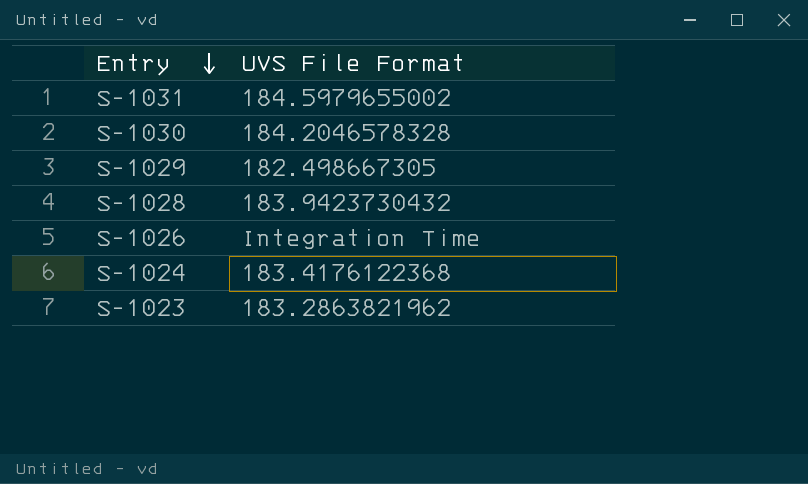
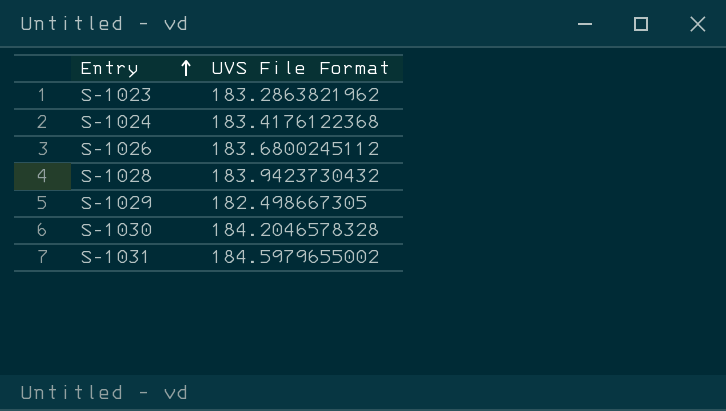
row order: Entry descending -> Entry ascending
S-1026 | UVS File Format: Integration Time -> 183.6800245112

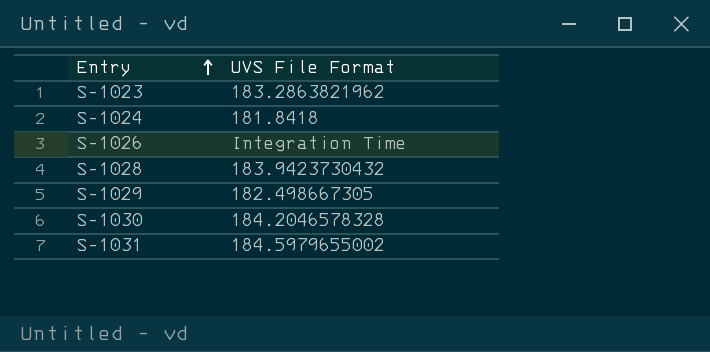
S-1024 | UVS File Format: 183.4176122368 -> 181.8418
S-1026 | UVS File Format: 183.6800245112 -> Integration Time

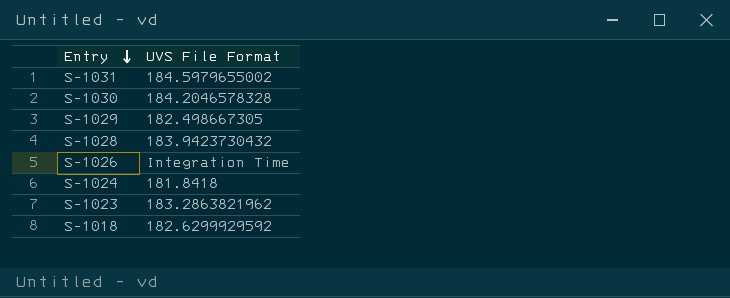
row order: Entry ascending -> Entry descending
row S-1018: none -> 182.6299929592

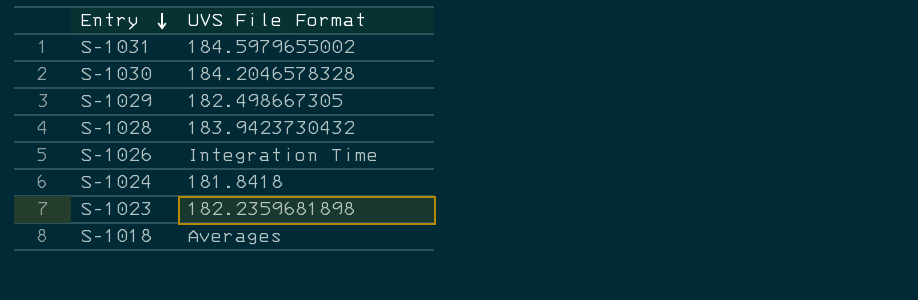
S-1023 | UVS File Format: 183.2863821962 -> 182.2359681898
S-1018 | UVS File Format: 182.6299929592 -> Averages

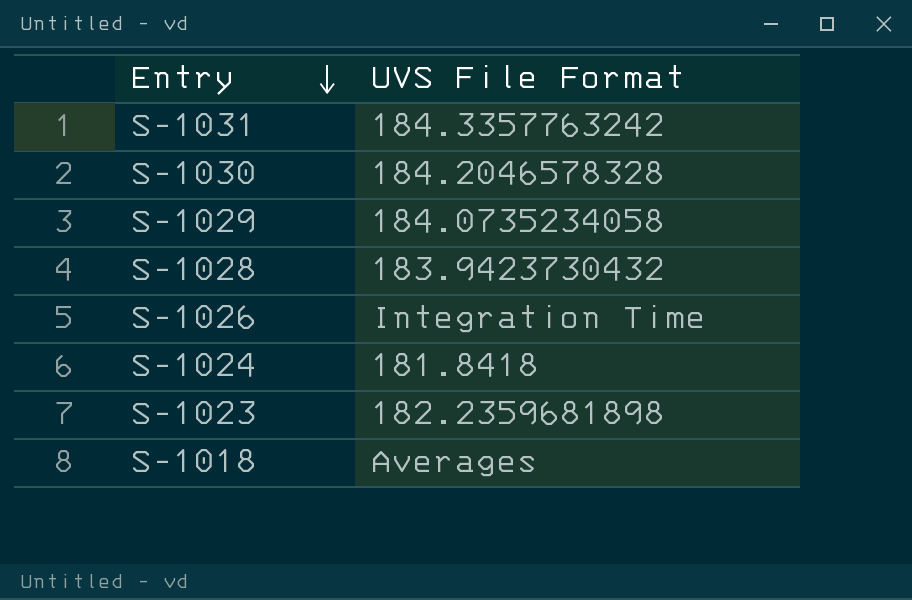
S-1031 | UVS File Format: 184.5979655002 -> 184.3357763242
S-1029 | UVS File Format: 182.498667305 -> 184.0735234058

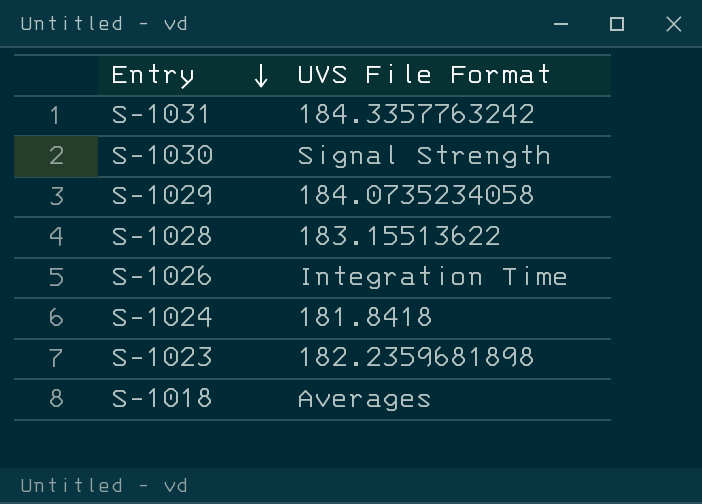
S-1030 | UVS File Format: 184.2046578328 -> Signal Strength
S-1028 | UVS File Format: 183.9423730432 -> 183.15513622

